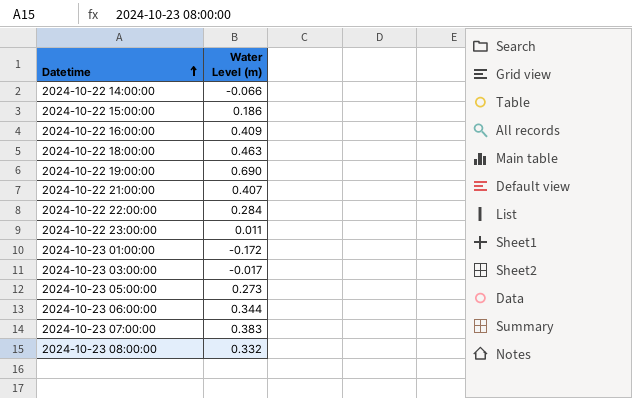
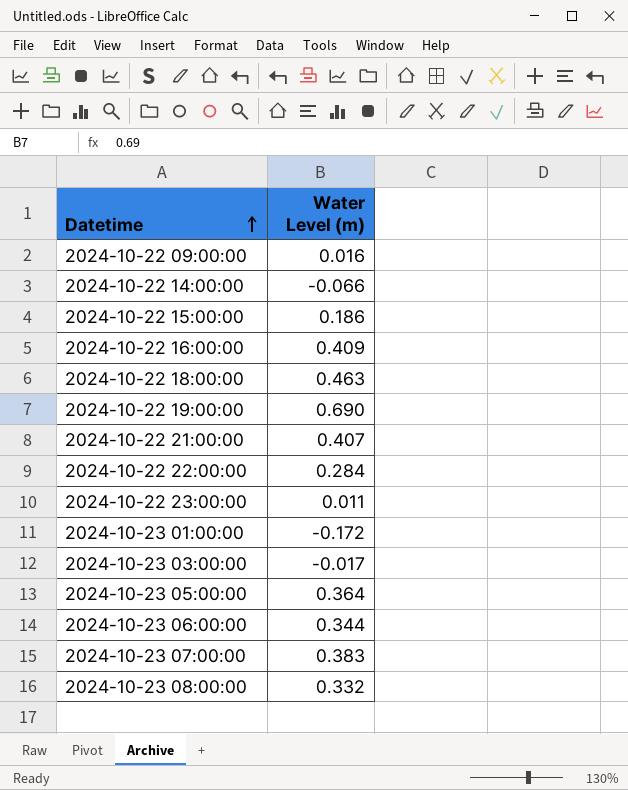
row 2024-10-22 09:00:00: none -> 0.016
2024-10-23 05:00:00 | Water Level (m): 0.273 -> 0.364

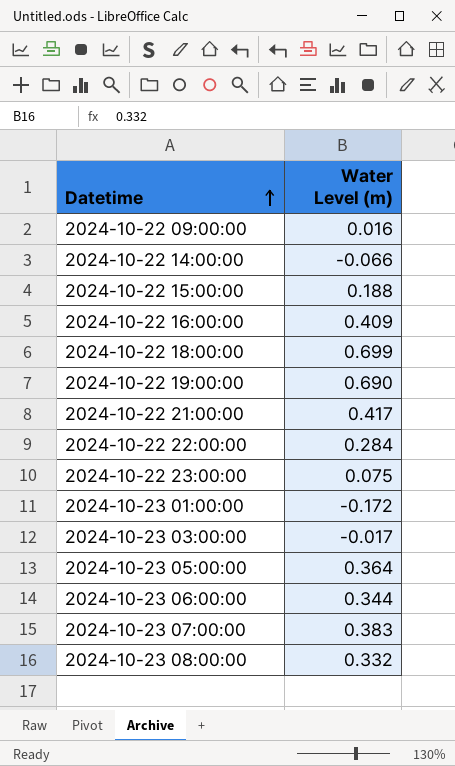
2024-10-22 15:00:00 | Water Level (m): 0.186 -> 0.188
2024-10-22 18:00:00 | Water Level (m): 0.463 -> 0.699
2024-10-22 21:00:00 | Water Level (m): 0.407 -> 0.417
2024-10-22 23:00:00 | Water Level (m): 0.011 -> 0.075

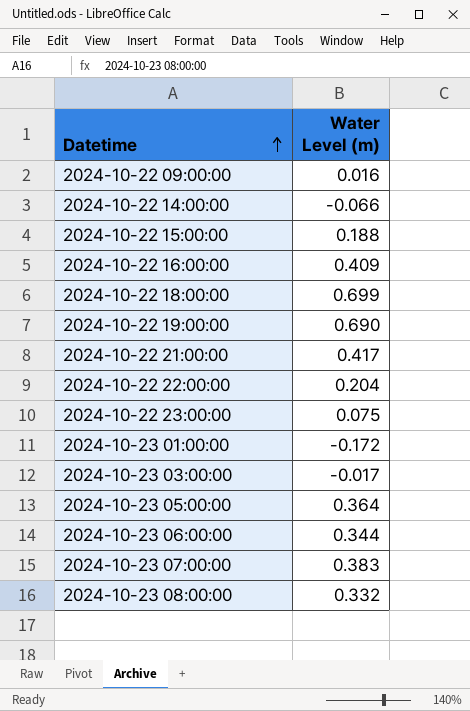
2024-10-22 22:00:00 | Water Level (m): 0.284 -> 0.204

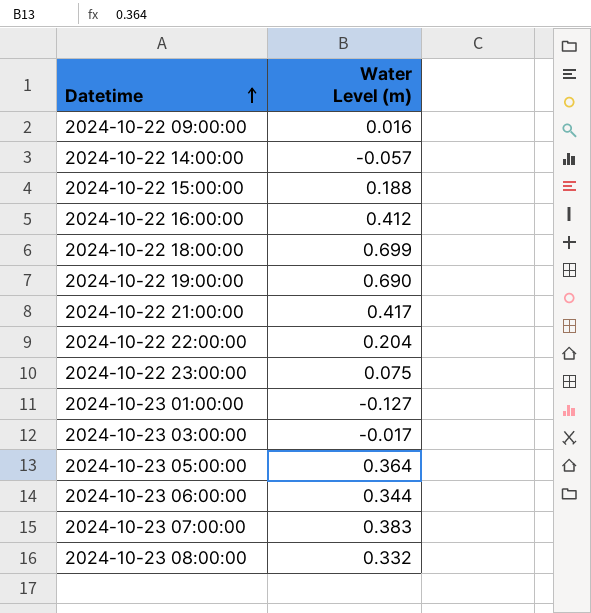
2024-10-22 14:00:00 | Water Level (m): -0.066 -> -0.057
2024-10-22 16:00:00 | Water Level (m): 0.409 -> 0.412
2024-10-23 01:00:00 | Water Level (m): -0.172 -> -0.127

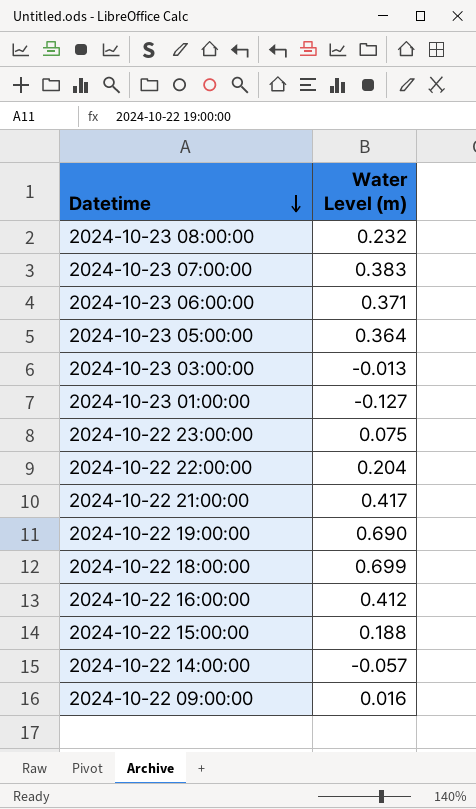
row order: Datetime ascending -> Datetime descending
2024-10-23 08:00:00 | Water Level (m): 0.332 -> 0.232
2024-10-23 06:00:00 | Water Level (m): 0.344 -> 0.371
2024-10-23 03:00:00 | Water Level (m): -0.017 -> -0.013

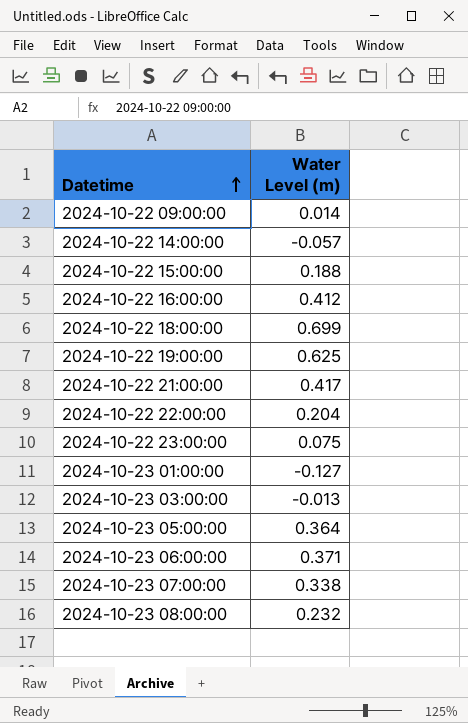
row order: Datetime descending -> Datetime ascending
2024-10-22 09:00:00 | Water Level (m): 0.016 -> 0.014
2024-10-22 19:00:00 | Water Level (m): 0.690 -> 0.625
2024-10-23 07:00:00 | Water Level (m): 0.383 -> 0.338

